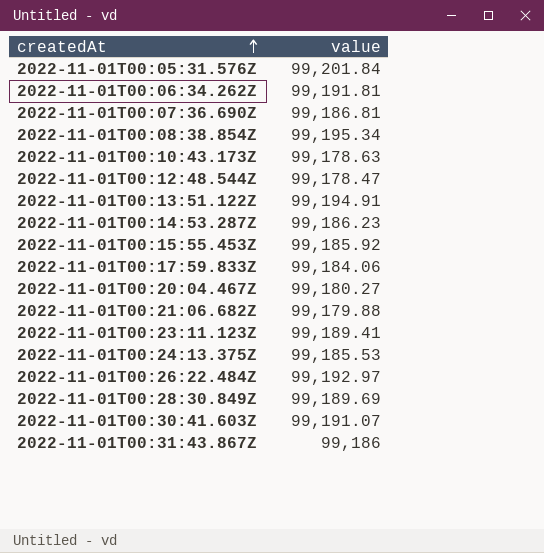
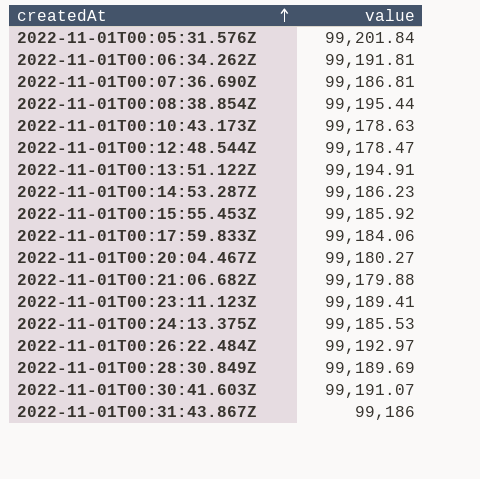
2022-11-01T00:08:38.854Z | value: 99,195.34 -> 99,195.44

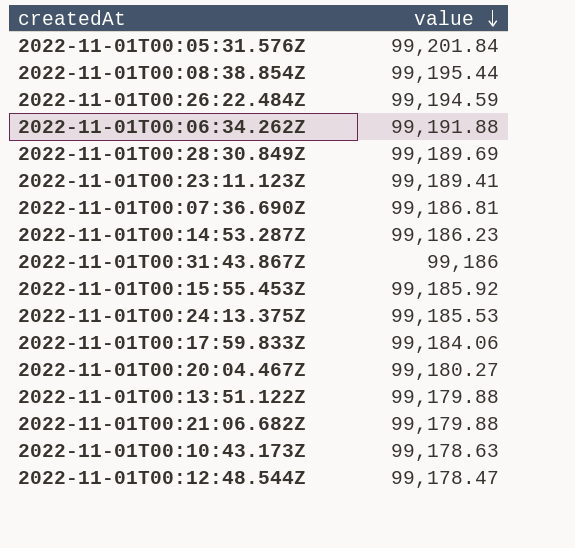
row order: createdAt ascending -> value descending
row 2022-11-01T00:30:41.603Z: 99,191.07 -> none
2022-11-01T00:26:22.484Z | value: 99,192.97 -> 99,194.59
2022-11-01T00:06:34.262Z | value: 99,191.81 -> 99,191.88
2022-11-01T00:13:51.122Z | value: 99,194.91 -> 99,179.88

